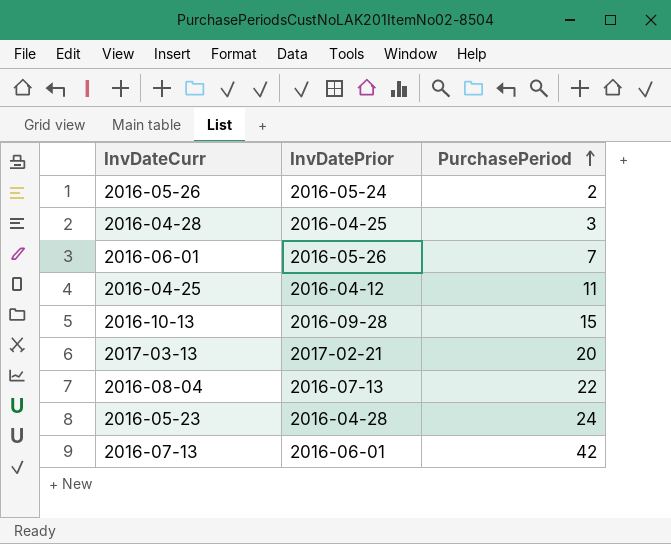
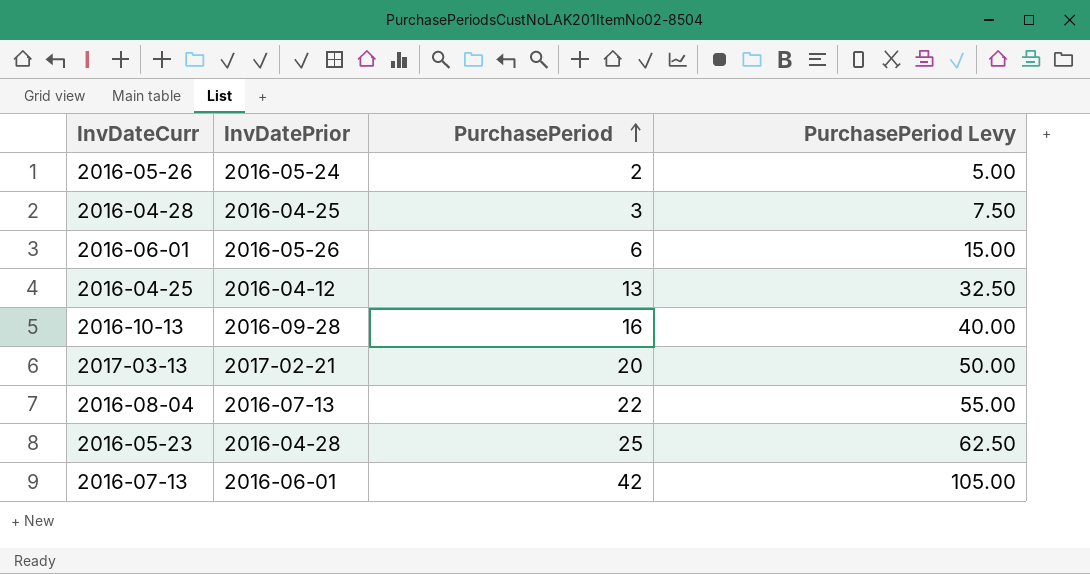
column PurchasePeriod Levy | formula: none -> [PurchasePeriod] * 2.5
2016-06-01 | PurchasePeriod: 7 -> 6
2016-04-25 | PurchasePeriod: 11 -> 13
2016-10-13 | PurchasePeriod: 15 -> 16
2016-05-23 | PurchasePeriod: 24 -> 25

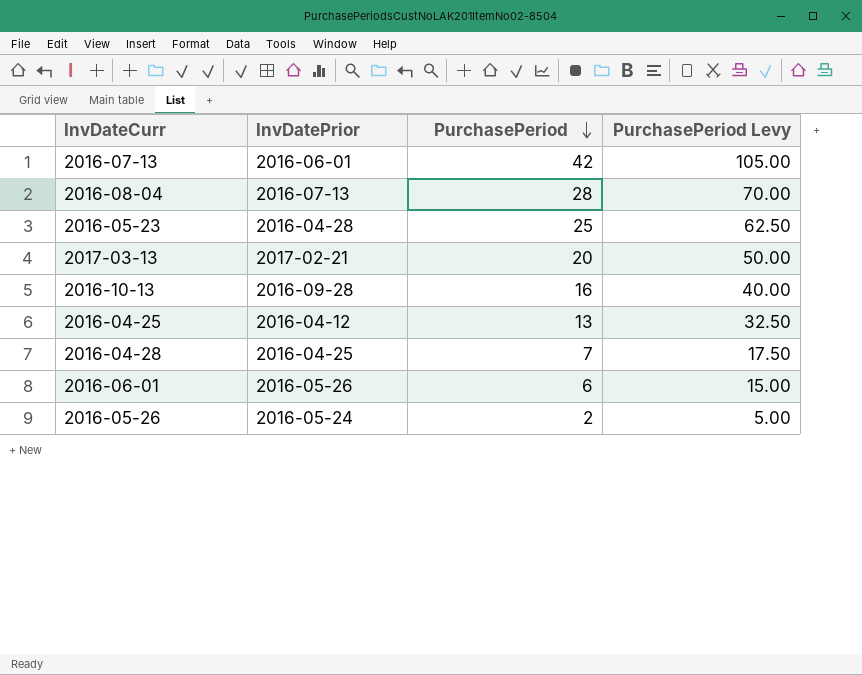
row order: PurchasePeriod ascending -> PurchasePeriod descending
2016-08-04 | PurchasePeriod: 22 -> 28
2016-08-04 | PurchasePeriod Levy: 55.00 -> 70.00
2016-04-28 | PurchasePeriod: 3 -> 7
2016-04-28 | PurchasePeriod Levy: 7.50 -> 17.50

